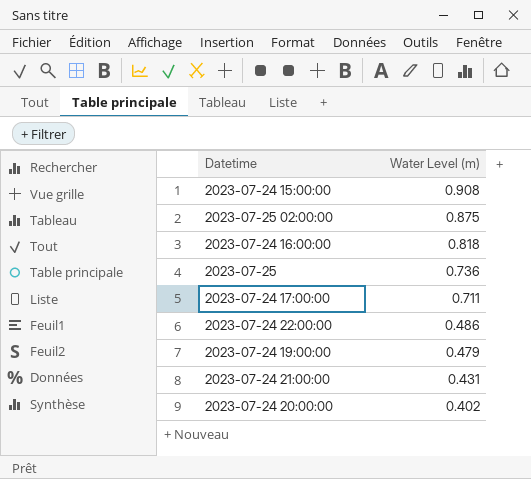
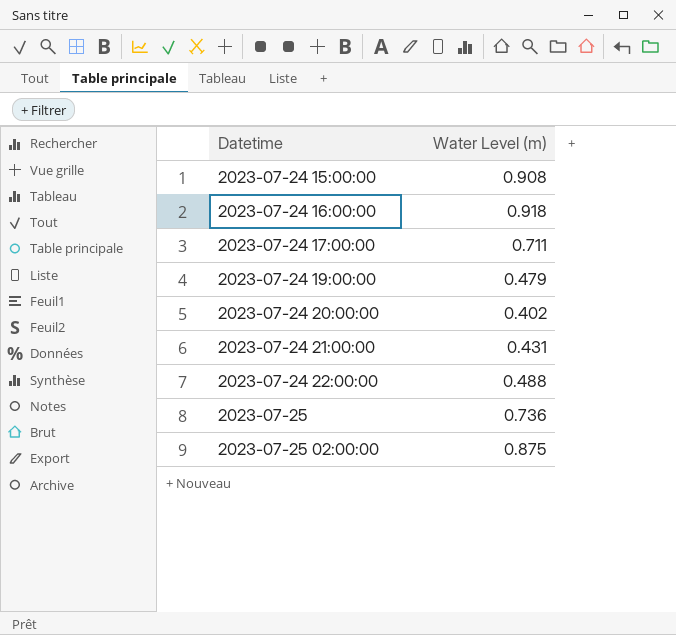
row order: Water Level (m) descending -> Datetime ascending
2023-07-24 16:00:00 | Water Level (m): 0.818 -> 0.918
2023-07-24 22:00:00 | Water Level (m): 0.486 -> 0.488

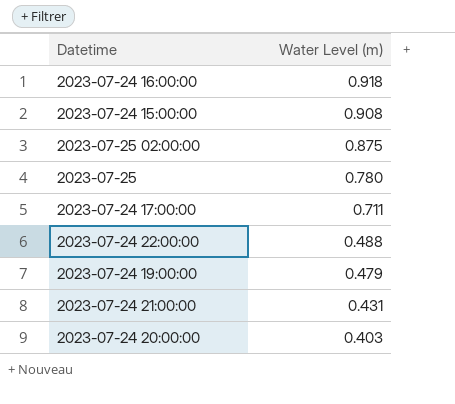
row order: Datetime ascending -> Water Level (m) descending
2023-07-25 | Water Level (m): 0.736 -> 0.780
2023-07-24 20:00:00 | Water Level (m): 0.402 -> 0.403

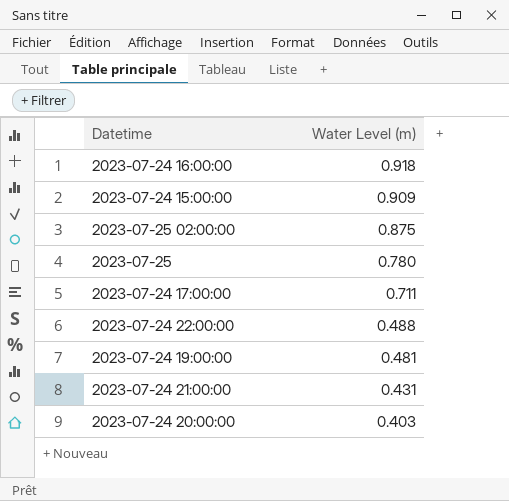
2023-07-24 15:00:00 | Water Level (m): 0.908 -> 0.909
2023-07-24 19:00:00 | Water Level (m): 0.479 -> 0.481

